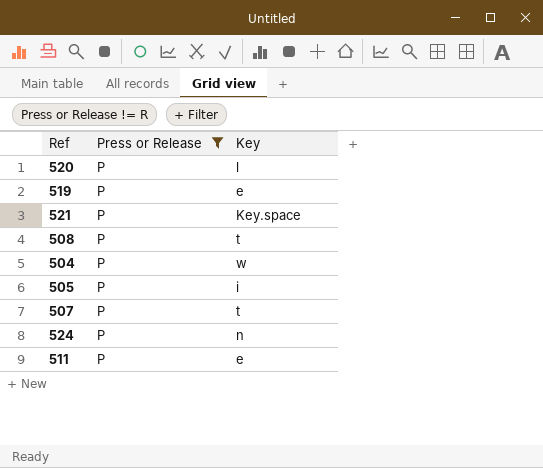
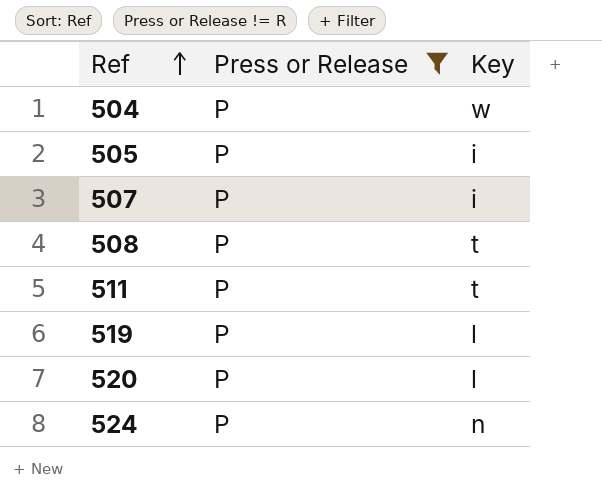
row order: none -> Ref ascending
row 521: P | Key.space -> none
507 | Key: t -> i
511 | Key: e -> t
519 | Key: e -> l

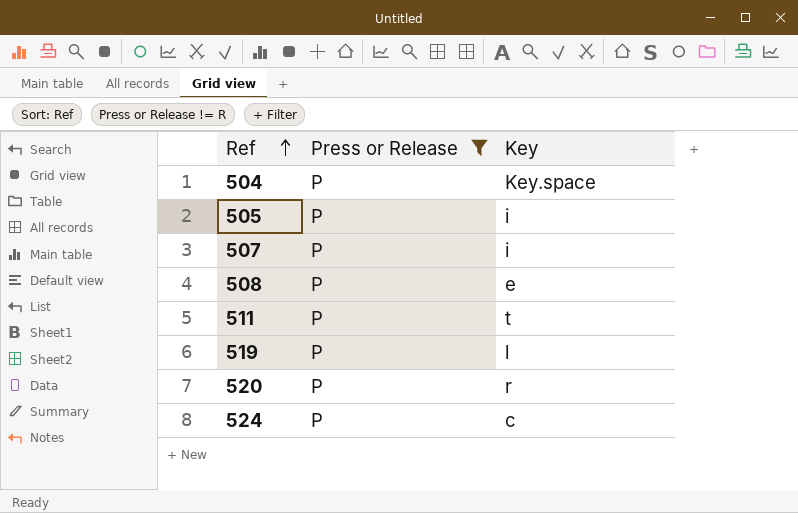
504 | Key: w -> Key.space
508 | Key: t -> e
520 | Key: l -> r
524 | Key: n -> c

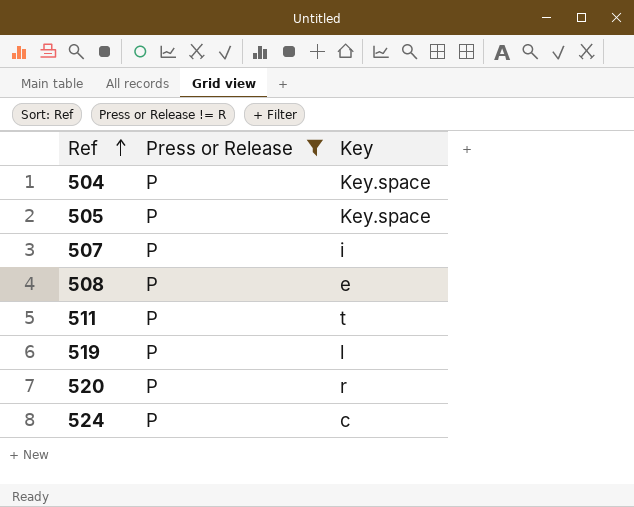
505 | Key: i -> Key.space

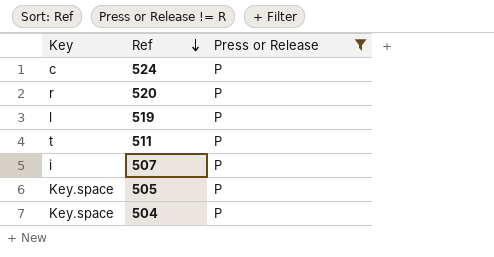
row order: Ref ascending -> Ref descending
column Key | position: 3 -> 1
row 508: P | e -> none

